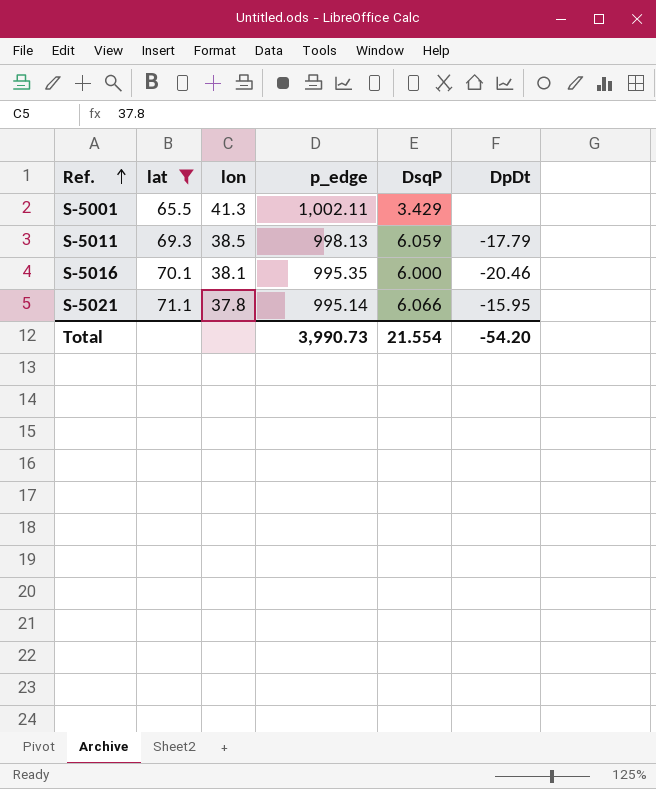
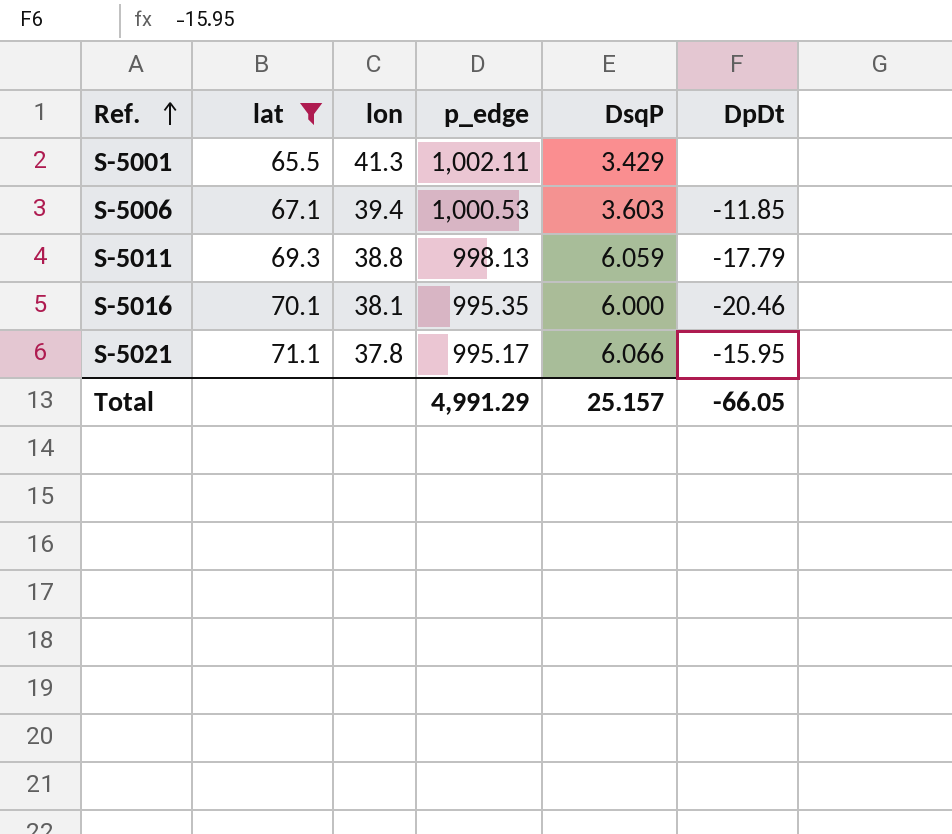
row S-5006: none -> 67.1 | 39.4 | 1,000.53 | 3.603 | -11.85
S-5011 | lon: 38.5 -> 38.8
S-5021 | p_edge: 995.14 -> 995.17
Total | p_edge: 3,990.73 -> 4,991.29
Total | DsqP: 21.554 -> 25.157
Total | DpDt: -54.20 -> -66.05

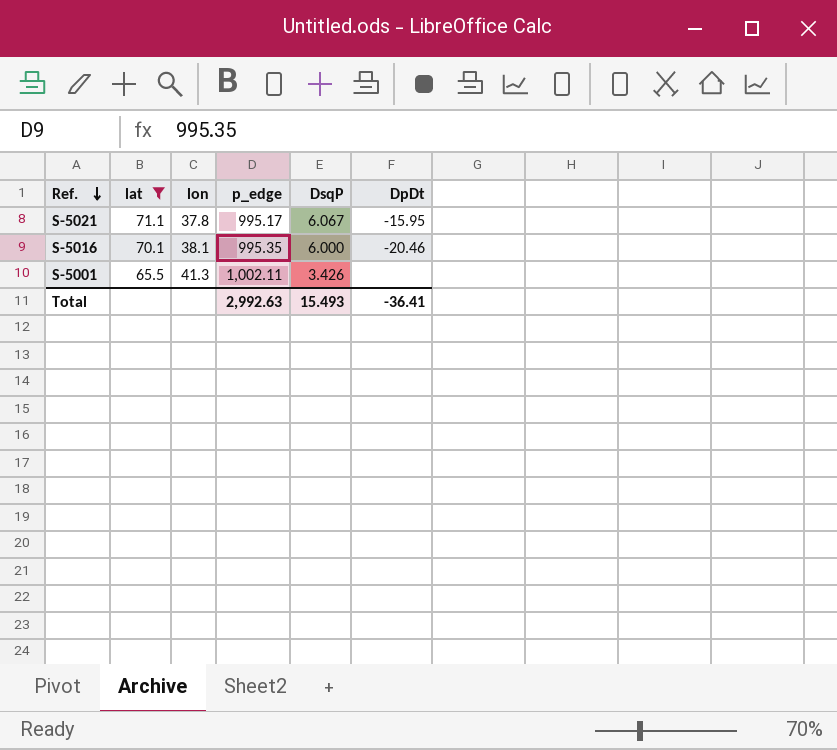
row order: Ref. ascending -> Ref. descending
row S-5006: 67.1 | 39.4 | 1,000.53 | 3.603 | -11.85 -> none
row S-5011: 69.3 | 38.8 | 998.13 | 6.059 | -17.79 -> none
S-5021 | DsqP: 6.066 -> 6.067
S-5001 | DsqP: 3.429 -> 3.426
Total | p_edge: 4,991.29 -> 2,992.63
Total | DsqP: 25.157 -> 15.493
Total | DpDt: -66.05 -> -36.41

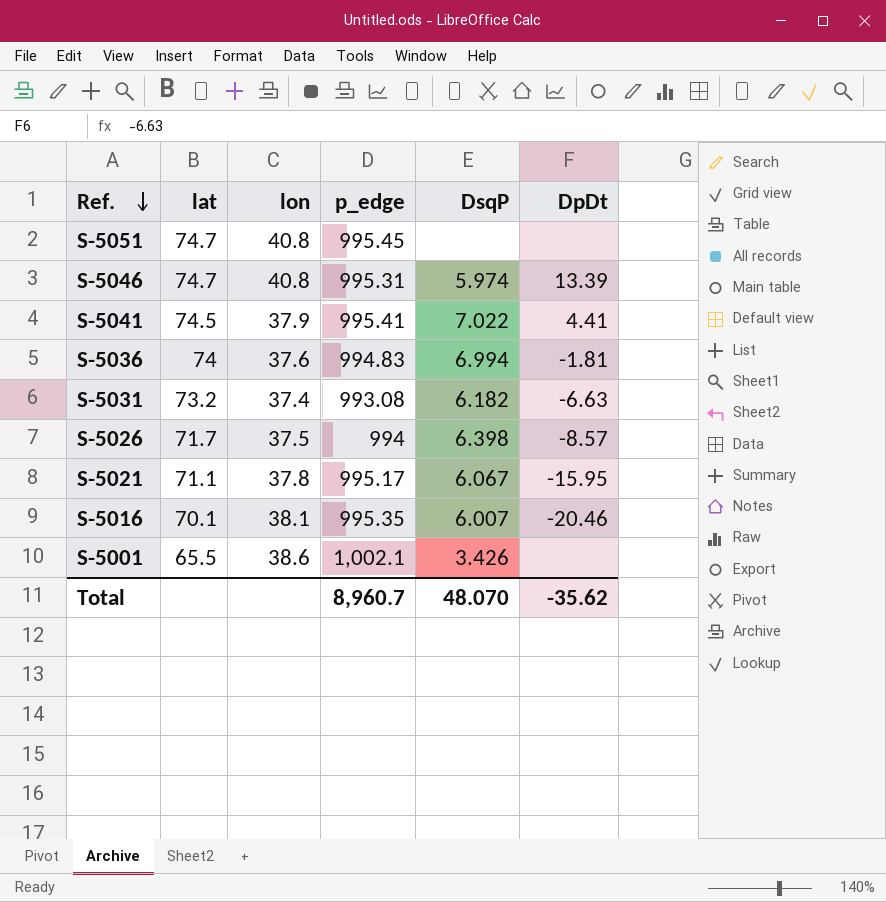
filter: lat <= 71.1 -> none
S-5016 | DsqP: 6.000 -> 6.007
S-5001 | lon: 41.3 -> 38.6
S-5001 | p_edge: 1,002.11 -> 1,002.1
Total | p_edge: 2,992.63 -> 8,960.7
Total | DsqP: 15.493 -> 48.070
Total | DpDt: -36.41 -> -35.62

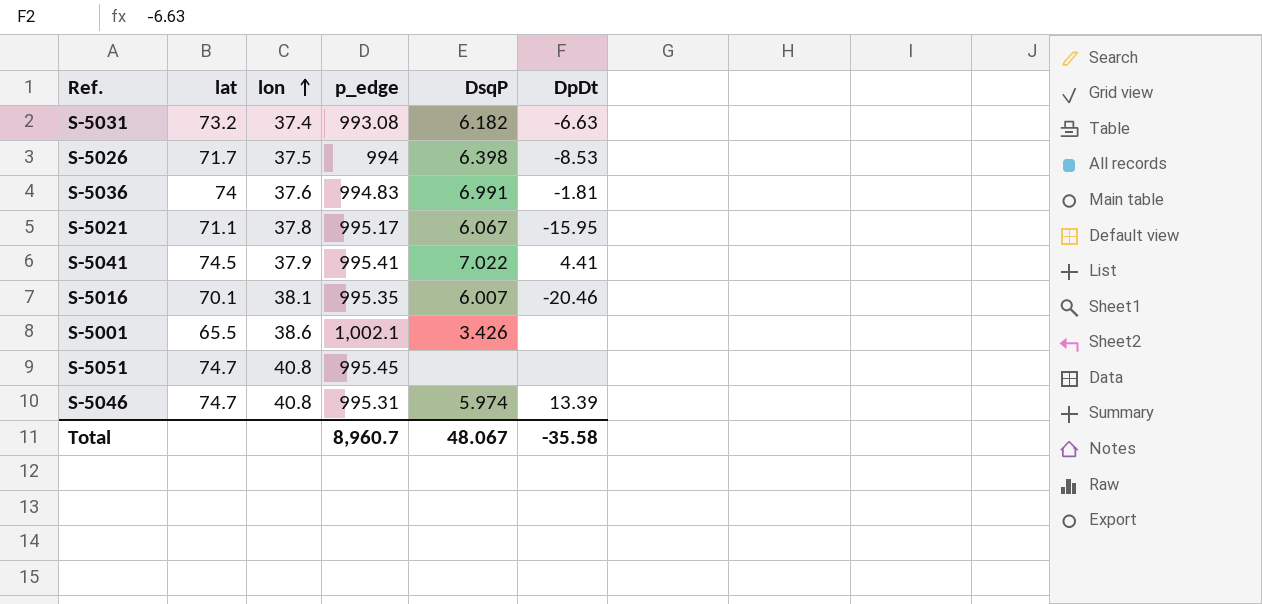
row order: Ref. descending -> lon ascending
S-5026 | DpDt: -8.57 -> -8.53
S-5036 | DsqP: 6.994 -> 6.991
Total | DsqP: 48.070 -> 48.067
Total | DpDt: -35.62 -> -35.58

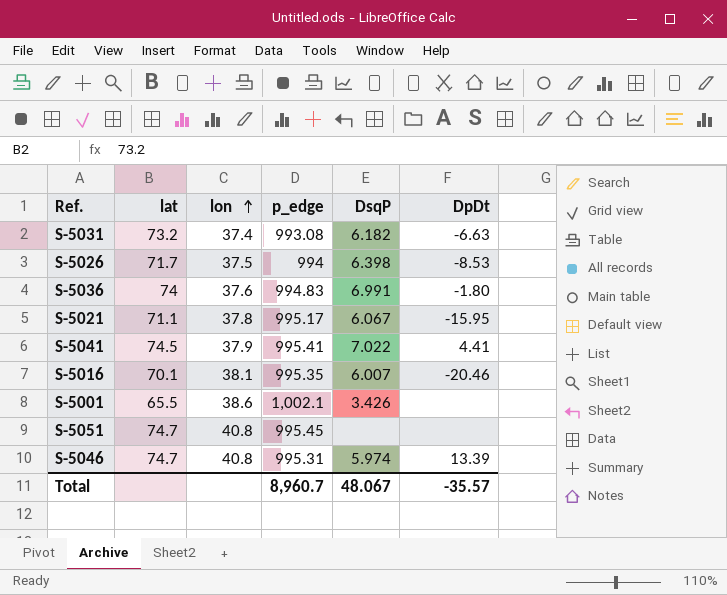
S-5036 | DpDt: -1.81 -> -1.80
Total | DpDt: -35.58 -> -35.57

